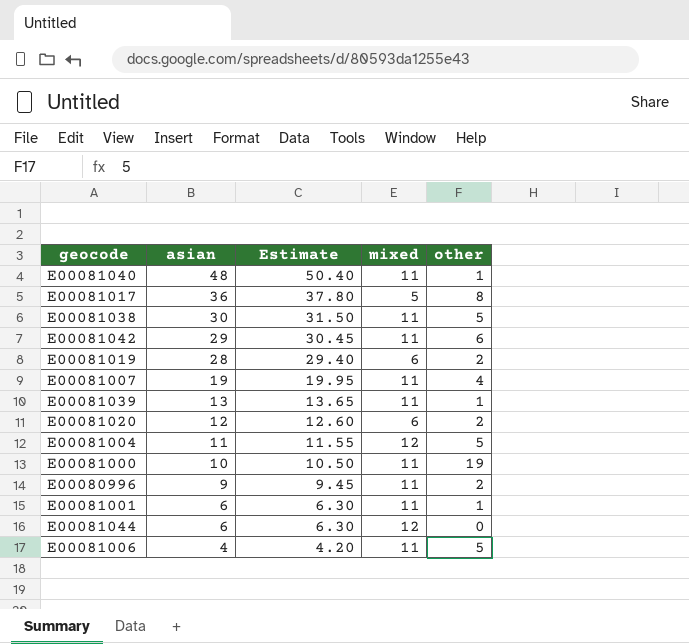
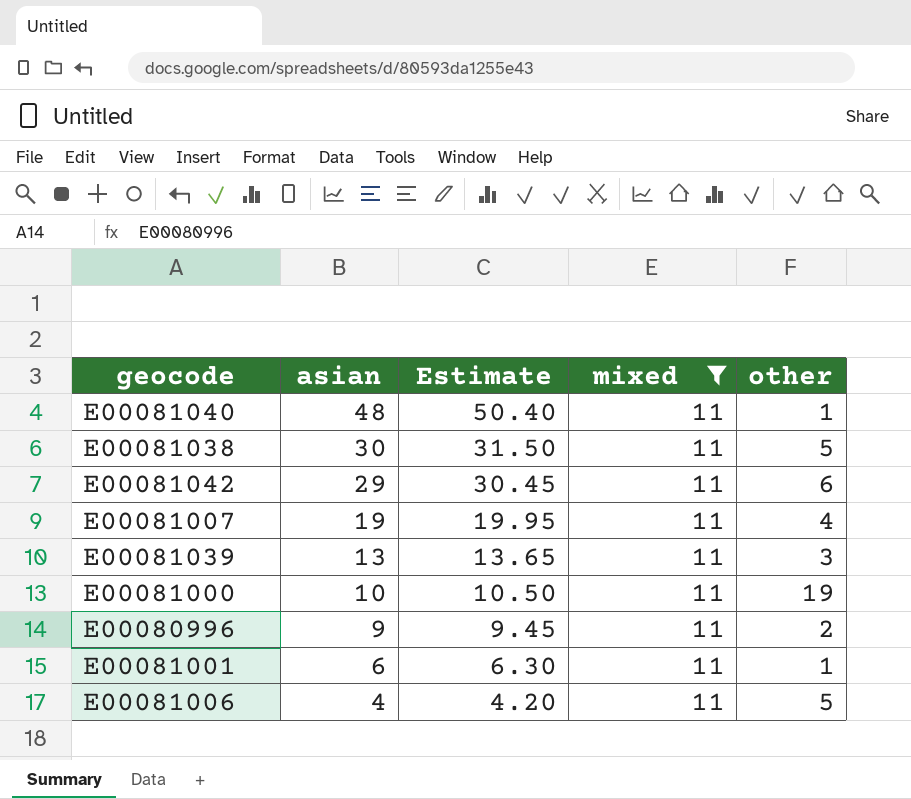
filter: none -> mixed = 11
E00081039 | other: 1 -> 3

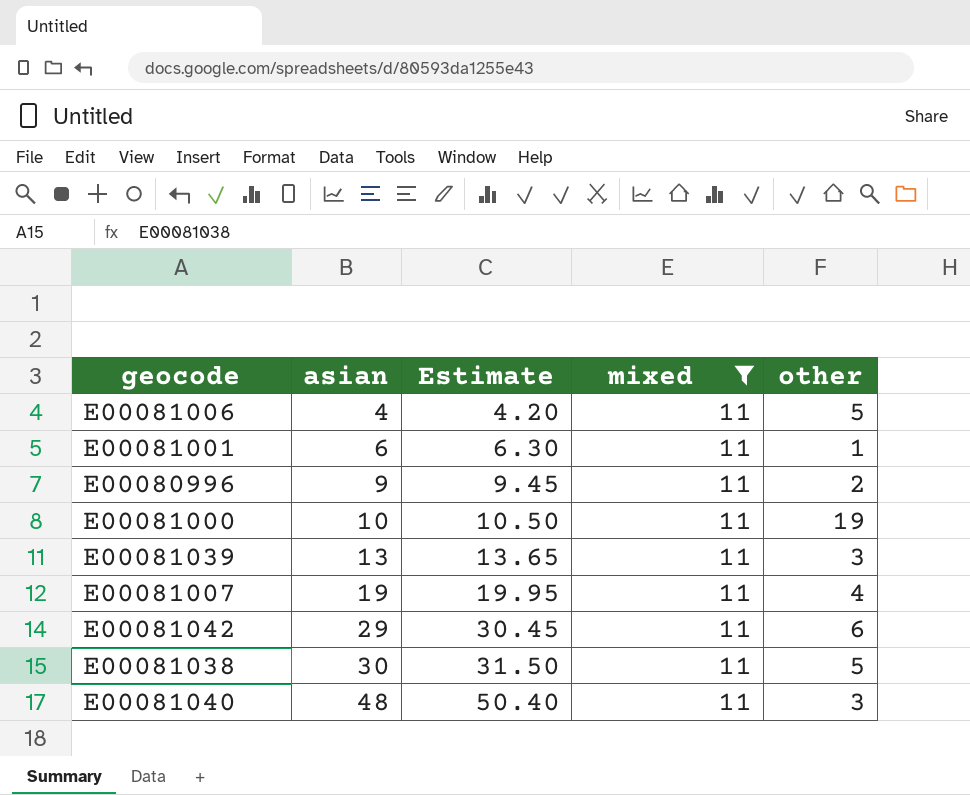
row order: asian descending -> asian ascending
E00081040 | other: 1 -> 3

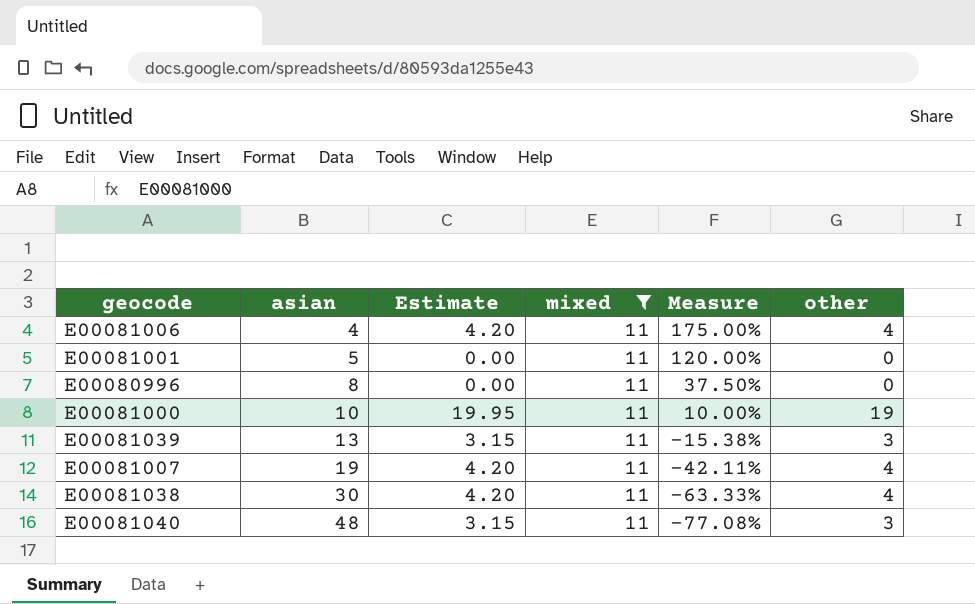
column Estimate | formula: [asian] * 1.05 -> [other] * 1.05
column Measure | formula: none -> ([mixed] - [asian]) / [asian]
row E00081042: 29 | 30.45 | 11 | 6 -> none
E00081006 | other: 5 -> 4
E00081001 | asian: 6 -> 5
E00081001 | other: 1 -> 0
E00080996 | asian: 9 -> 8
E00080996 | other: 2 -> 0
E00081038 | other: 5 -> 4

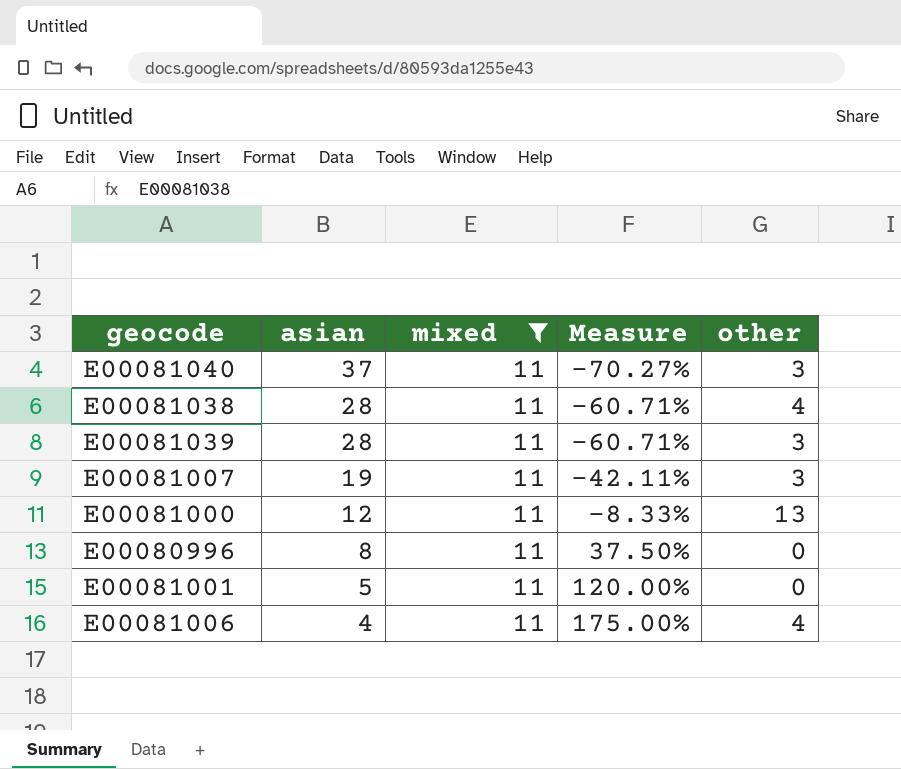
row order: asian ascending -> asian descending
column Estimate | formula: [other] * 1.05 -> none
E00081040 | asian: 48 -> 37
E00081040 | Measure: -77.08% -> -70.27%
E00081038 | asian: 30 -> 28
E00081038 | Measure: -63.33% -> -60.71%
E00081039 | asian: 13 -> 28
E00081039 | Measure: -15.38% -> -60.71%
E00081007 | other: 4 -> 3
E00081000 | asian: 10 -> 12
E00081000 | Measure: 10.00% -> -8.33%
E00081000 | other: 19 -> 13

